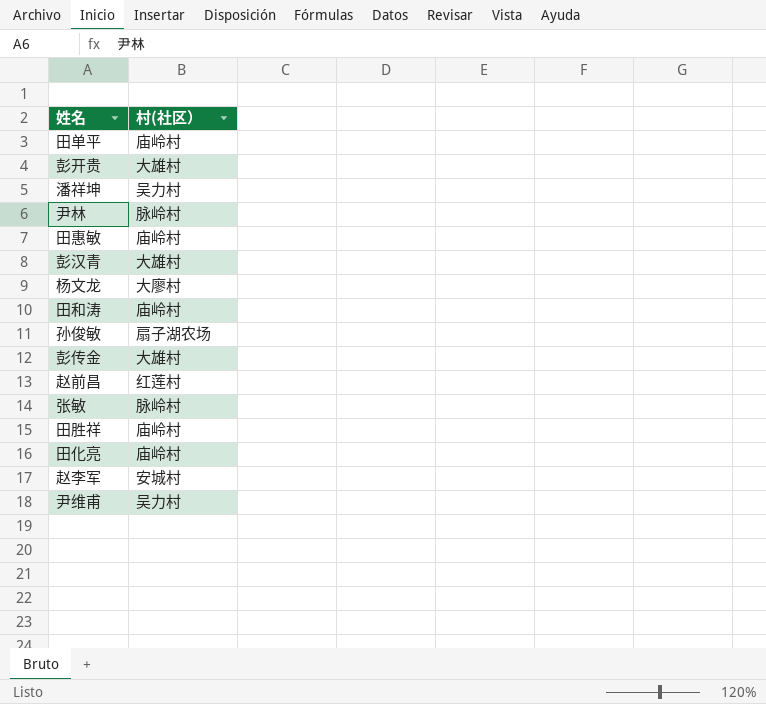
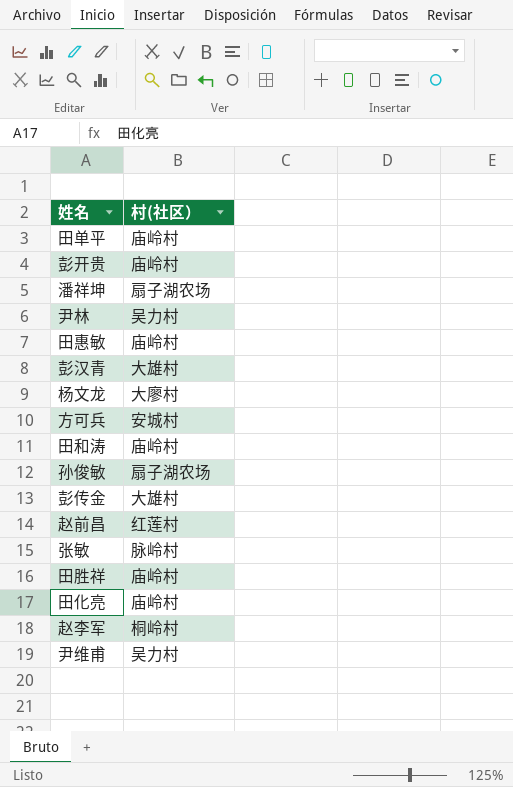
彭开贵 | 村(社区）: 大雄村 -> 庙岭村
潘祥坤 | 村(社区）: 吴力村 -> 扇子湖农场
尹林 | 村(社区）: 脉岭村 -> 吴力村
row 方可兵: none -> 安城村
赵李军 | 村(社区）: 安城村 -> 桐岭村

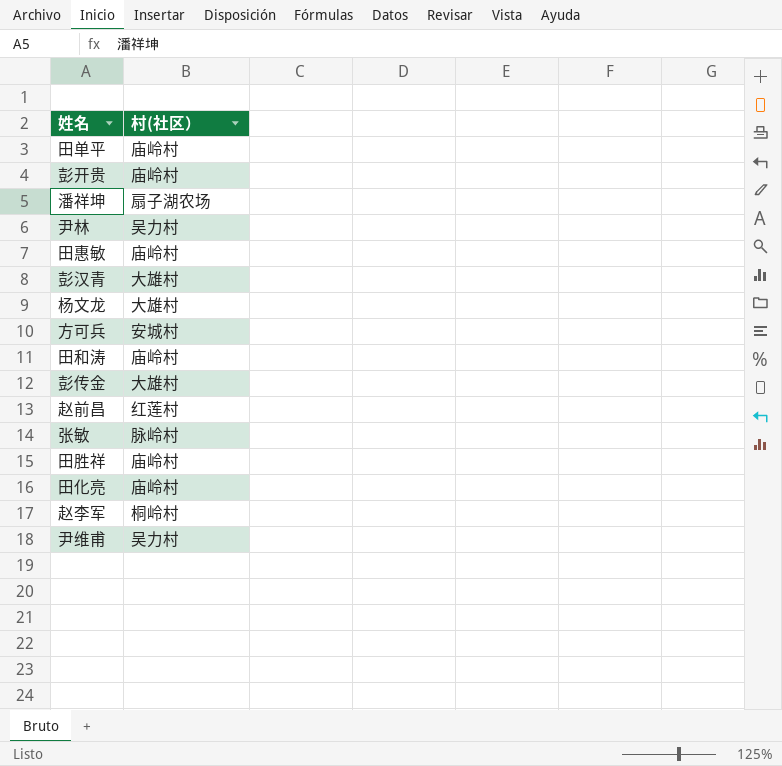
row 孙俊敏: 扇子湖农场 -> none
杨文龙 | 村(社区）: 大廖村 -> 大雄村

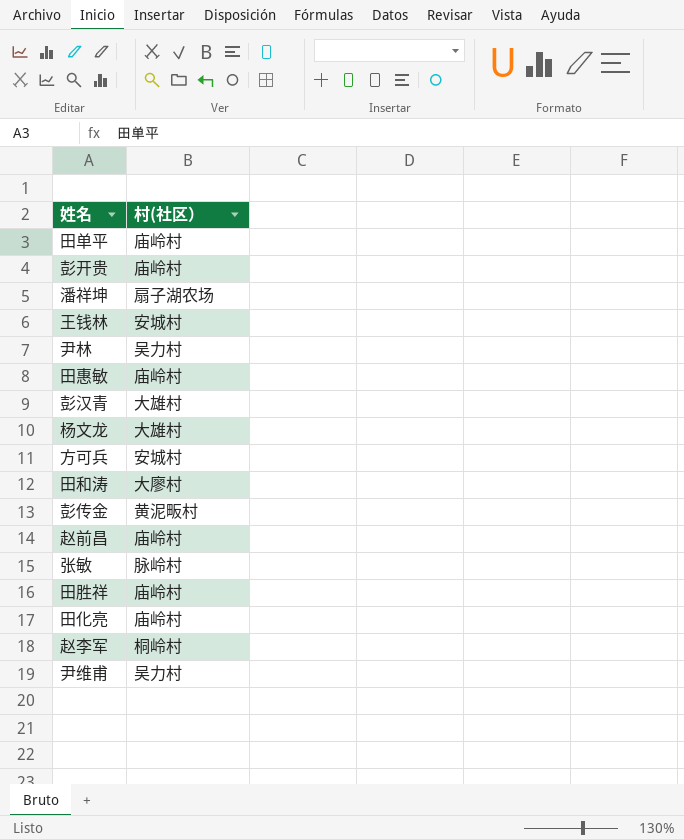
row 王钱林: none -> 安城村
田和涛 | 村(社区）: 庙岭村 -> 大廖村
彭传金 | 村(社区）: 大雄村 -> 黄泥畈村
赵前昌 | 村(社区）: 红莲村 -> 庙岭村

